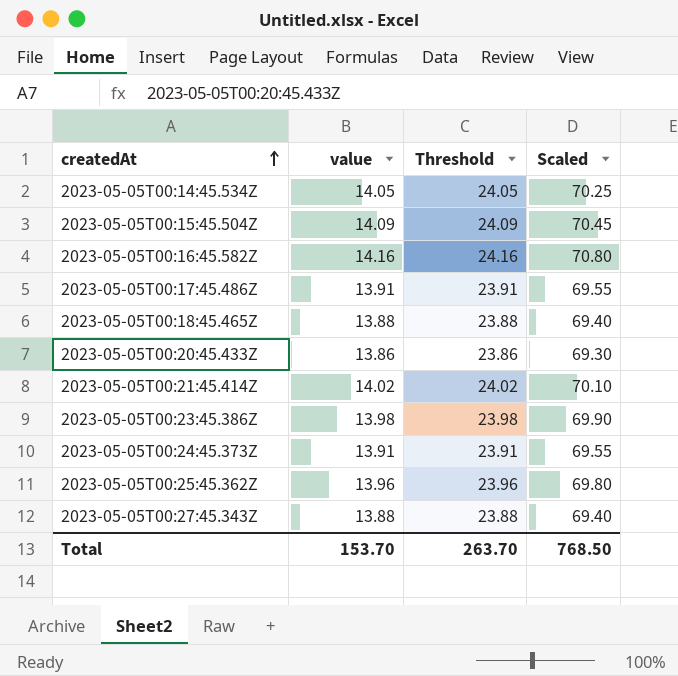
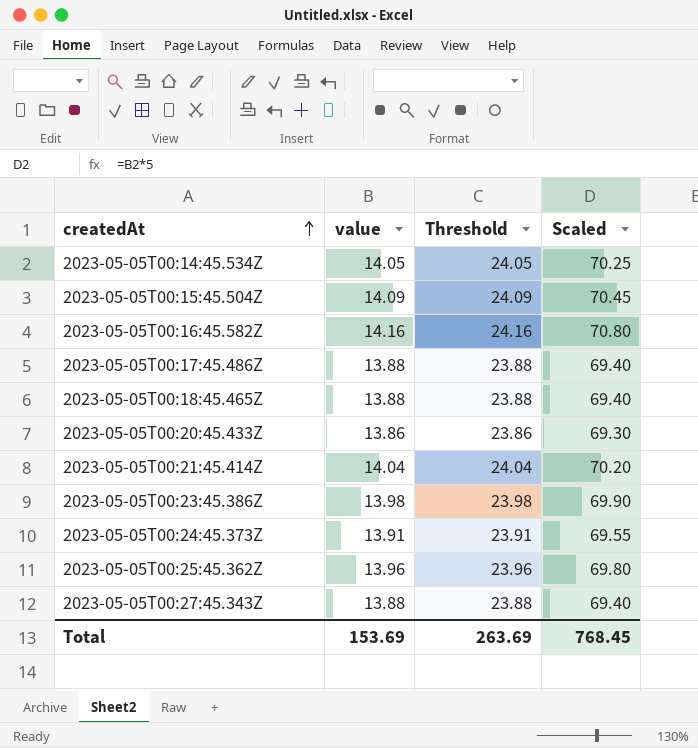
2023-05-05T00:17:45.486Z | value: 13.91 -> 13.88
2023-05-05T00:17:45.486Z | Threshold: 23.91 -> 23.88
2023-05-05T00:17:45.486Z | Scaled: 69.55 -> 69.40
2023-05-05T00:21:45.414Z | value: 14.02 -> 14.04
2023-05-05T00:21:45.414Z | Threshold: 24.02 -> 24.04
2023-05-05T00:21:45.414Z | Scaled: 70.10 -> 70.20
Total | value: 153.70 -> 153.69
Total | Threshold: 263.70 -> 263.69
Total | Scaled: 768.50 -> 768.45

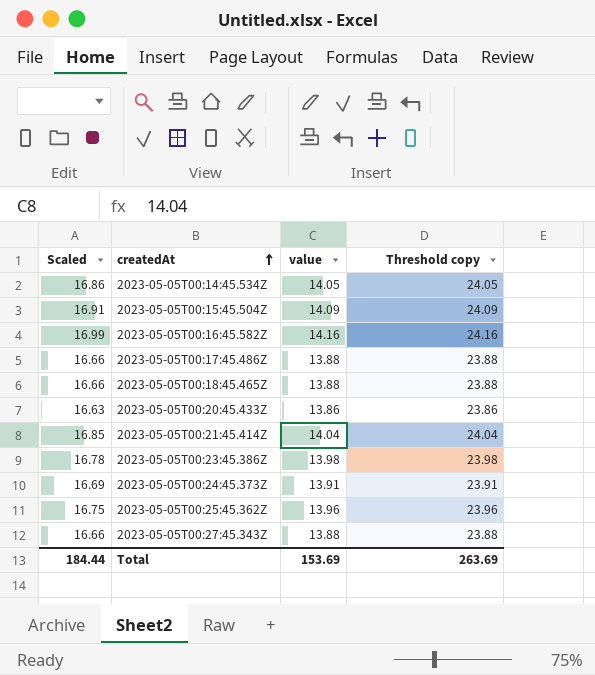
column Scaled | formula: [value] * 5 -> [value] * 1.2
column Scaled | position: 4 -> 1
column name: Threshold -> Threshold copy
Total | Scaled: 768.45 -> 184.44

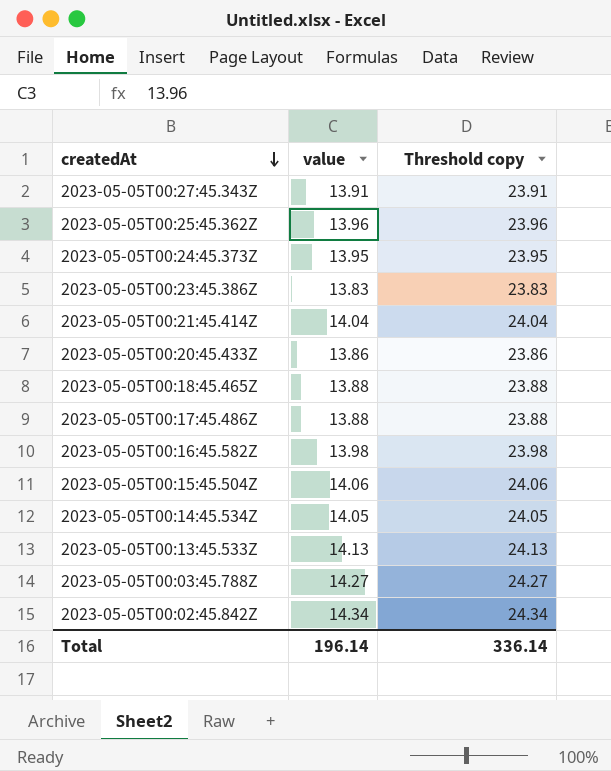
row order: createdAt ascending -> createdAt descending
column Scaled | formula: [value] * 1.2 -> none
2023-05-05T00:27:45.343Z | value: 13.88 -> 13.91
2023-05-05T00:27:45.343Z | Threshold copy: 23.88 -> 23.91
2023-05-05T00:24:45.373Z | value: 13.91 -> 13.95
2023-05-05T00:24:45.373Z | Threshold copy: 23.91 -> 23.95
2023-05-05T00:23:45.386Z | value: 13.98 -> 13.83
2023-05-05T00:23:45.386Z | Threshold copy: 23.98 -> 23.83
2023-05-05T00:16:45.582Z | value: 14.16 -> 13.98
2023-05-05T00:16:45.582Z | Threshold copy: 24.16 -> 23.98
2023-05-05T00:15:45.504Z | value: 14.09 -> 14.06
2023-05-05T00:15:45.504Z | Threshold copy: 24.09 -> 24.06
row 2023-05-05T00:13:45.533Z: none -> 14.13 | 24.13
row 2023-05-05T00:03:45.788Z: none -> 14.27 | 24.27
row 2023-05-05T00:02:45.842Z: none -> 14.34 | 24.34
Total | value: 153.69 -> 196.14
Total | Threshold copy: 263.69 -> 336.14

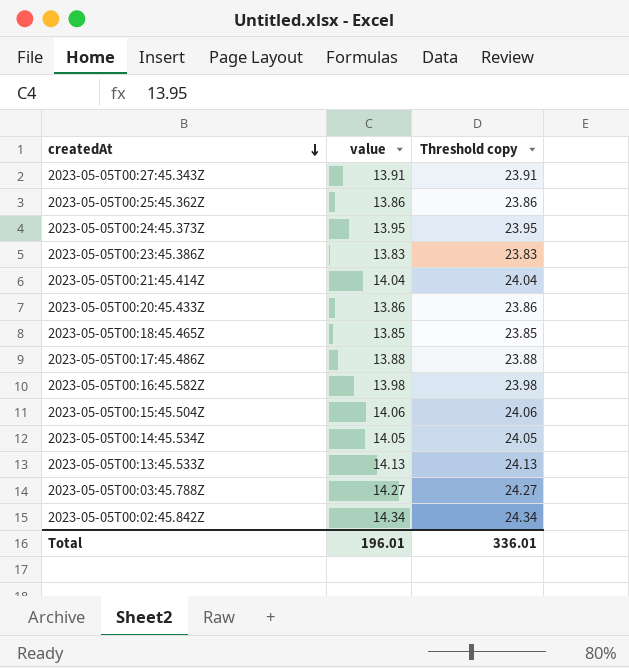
2023-05-05T00:25:45.362Z | value: 13.96 -> 13.86
2023-05-05T00:25:45.362Z | Threshold copy: 23.96 -> 23.86
2023-05-05T00:18:45.465Z | value: 13.88 -> 13.85
2023-05-05T00:18:45.465Z | Threshold copy: 23.88 -> 23.85
Total | value: 196.14 -> 196.01
Total | Threshold copy: 336.14 -> 336.01

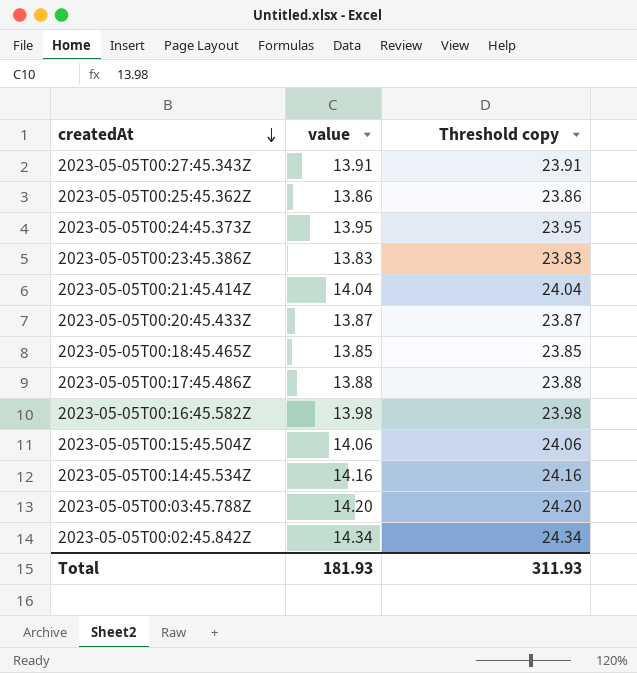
row 2023-05-05T00:13:45.533Z: 14.13 | 24.13 -> none
2023-05-05T00:20:45.433Z | value: 13.86 -> 13.87
2023-05-05T00:20:45.433Z | Threshold copy: 23.86 -> 23.87
2023-05-05T00:14:45.534Z | value: 14.05 -> 14.16
2023-05-05T00:14:45.534Z | Threshold copy: 24.05 -> 24.16
2023-05-05T00:03:45.788Z | value: 14.27 -> 14.20
2023-05-05T00:03:45.788Z | Threshold copy: 24.27 -> 24.20
Total | value: 196.01 -> 181.93
Total | Threshold copy: 336.01 -> 311.93

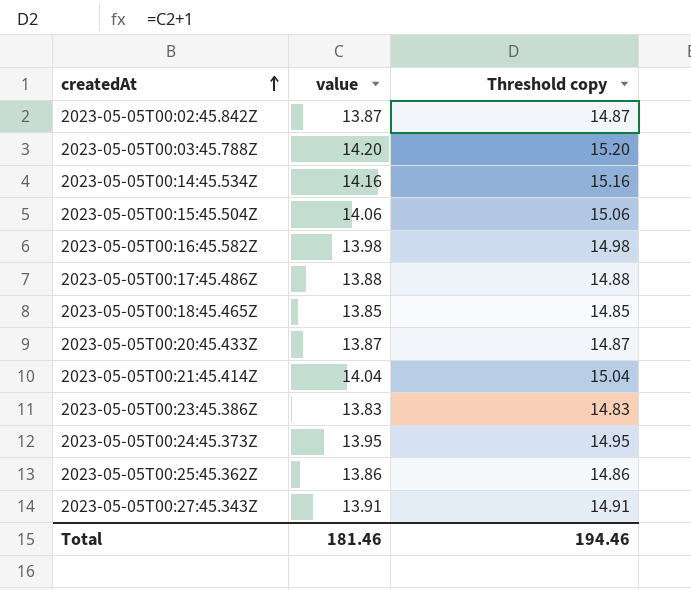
row order: createdAt descending -> createdAt ascending
column Threshold copy | formula: [value] + 10 -> [value] + 1
2023-05-05T00:02:45.842Z | value: 14.34 -> 13.87
Total | value: 181.93 -> 181.46
Total | Threshold copy: 311.93 -> 194.46

